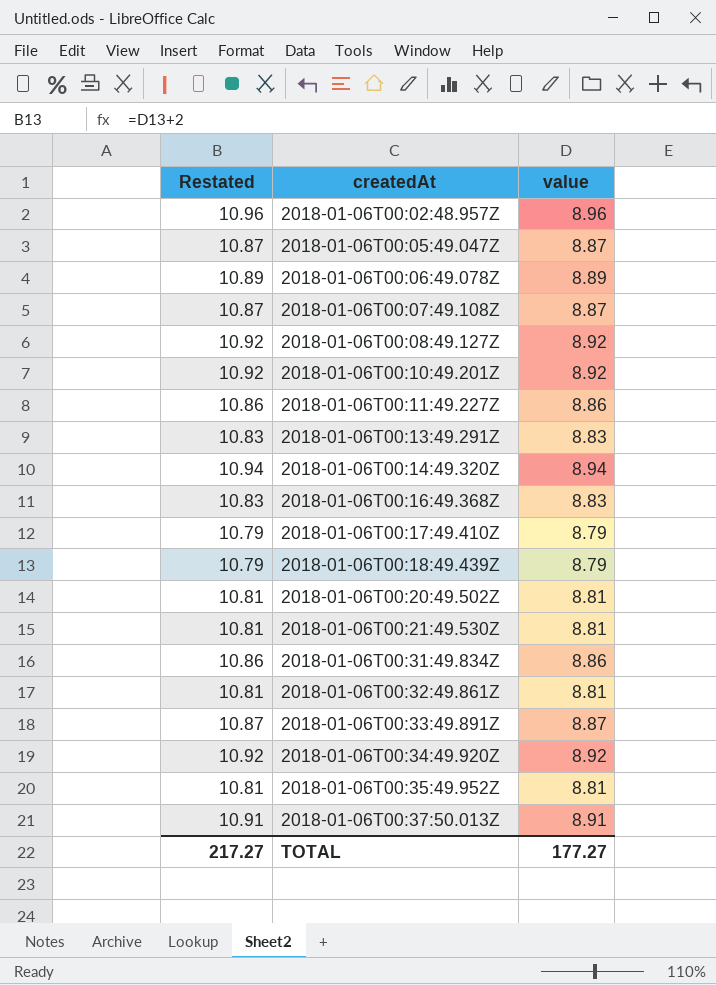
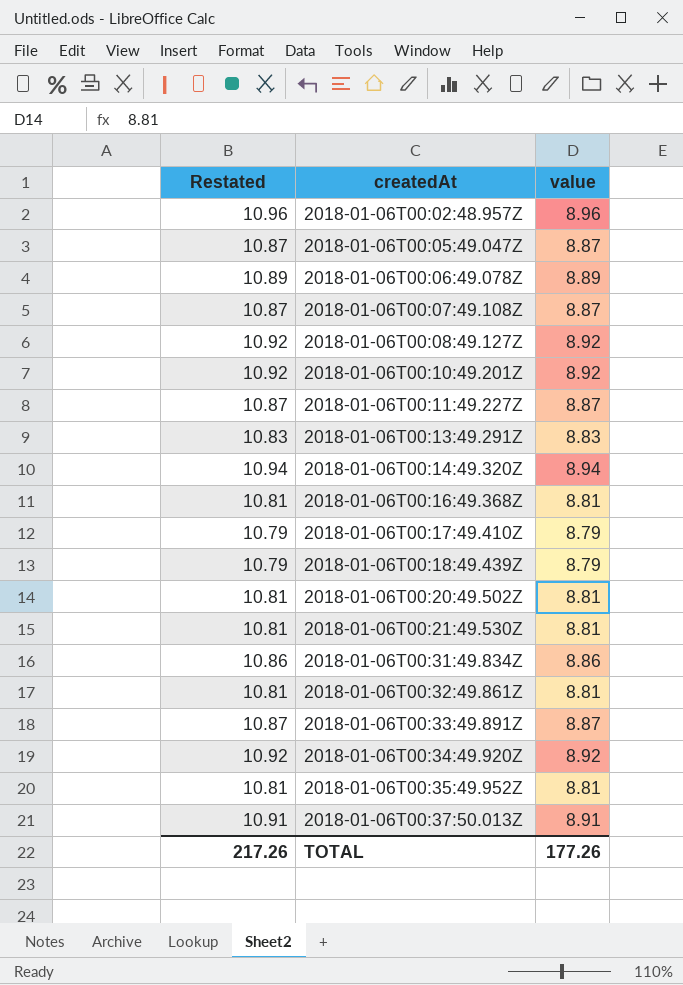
2018-01-06T00:11:49.227Z | Restated: 10.86 -> 10.87
2018-01-06T00:11:49.227Z | value: 8.86 -> 8.87
2018-01-06T00:16:49.368Z | Restated: 10.83 -> 10.81
2018-01-06T00:16:49.368Z | value: 8.83 -> 8.81
TOTAL | Restated: 217.27 -> 217.26
TOTAL | value: 177.27 -> 177.26

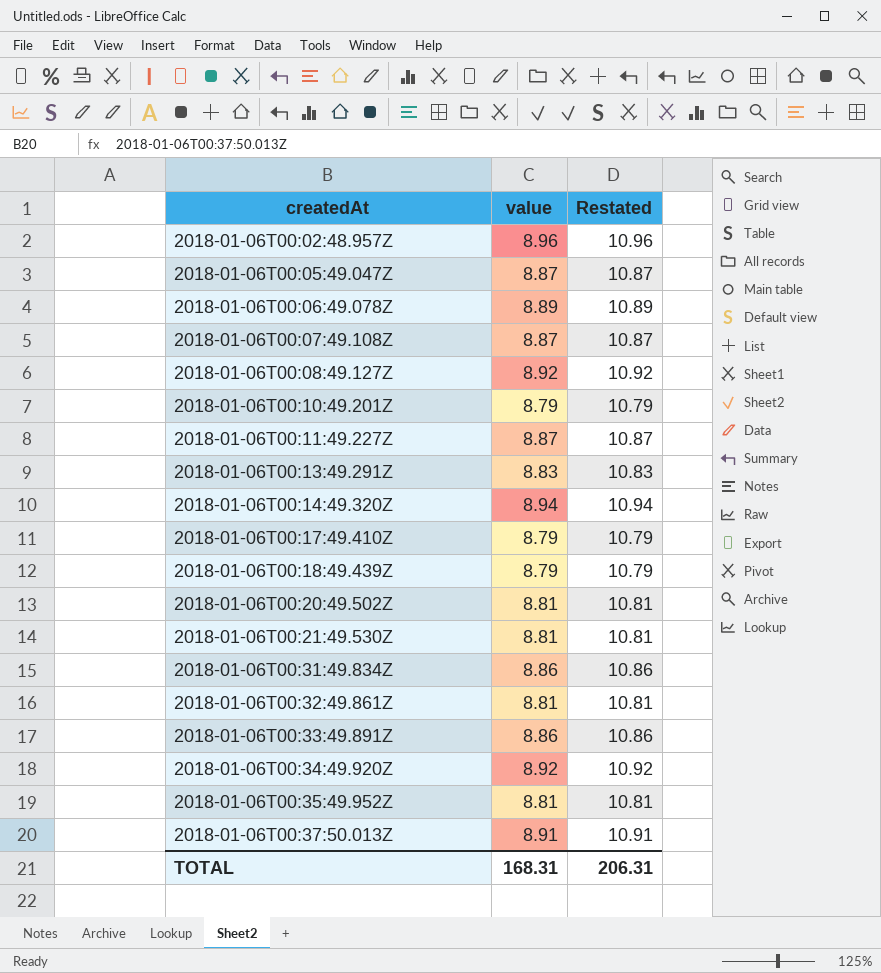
column Restated | position: 1 -> 3
row 2018-01-06T00:16:49.368Z: 10.81 | 8.81 -> none
2018-01-06T00:10:49.201Z | value: 8.92 -> 8.79
2018-01-06T00:10:49.201Z | Restated: 10.92 -> 10.79
2018-01-06T00:33:49.891Z | value: 8.87 -> 8.86
2018-01-06T00:33:49.891Z | Restated: 10.87 -> 10.86
TOTAL | value: 177.26 -> 168.31
TOTAL | Restated: 217.26 -> 206.31

